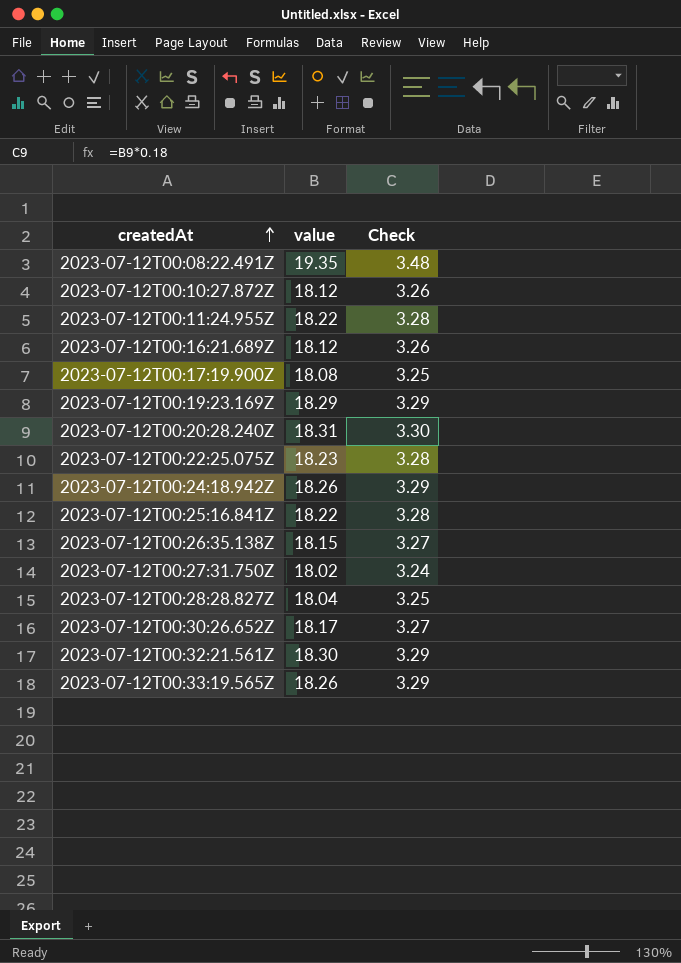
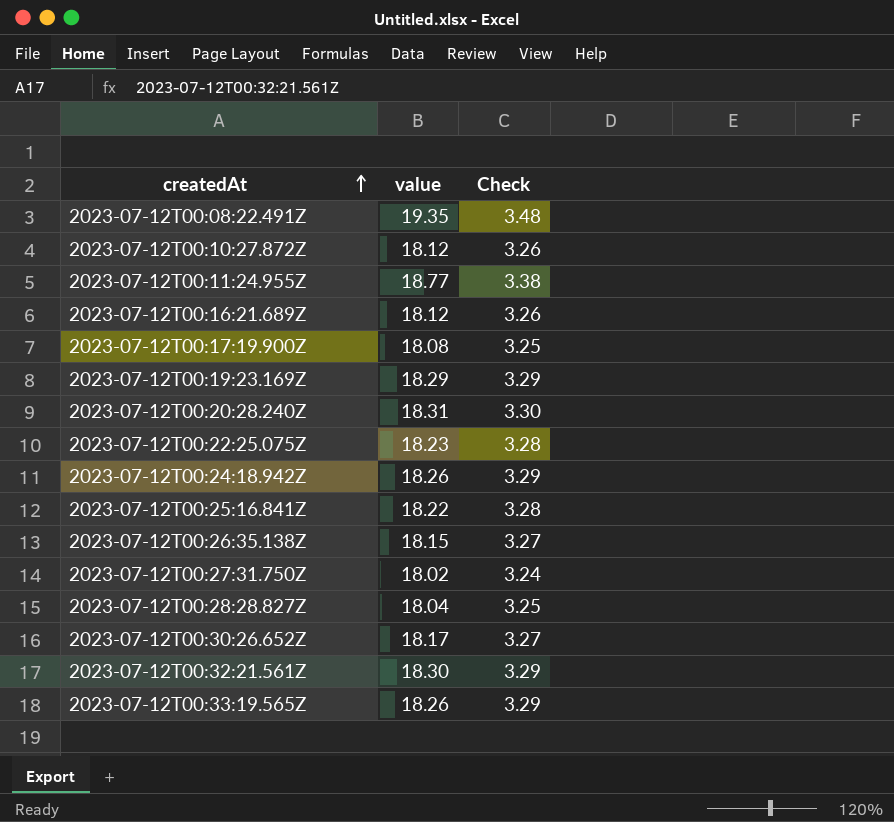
2023-07-12T00:11:24.955Z | value: 18.22 -> 18.77
2023-07-12T00:11:24.955Z | Check: 3.28 -> 3.38

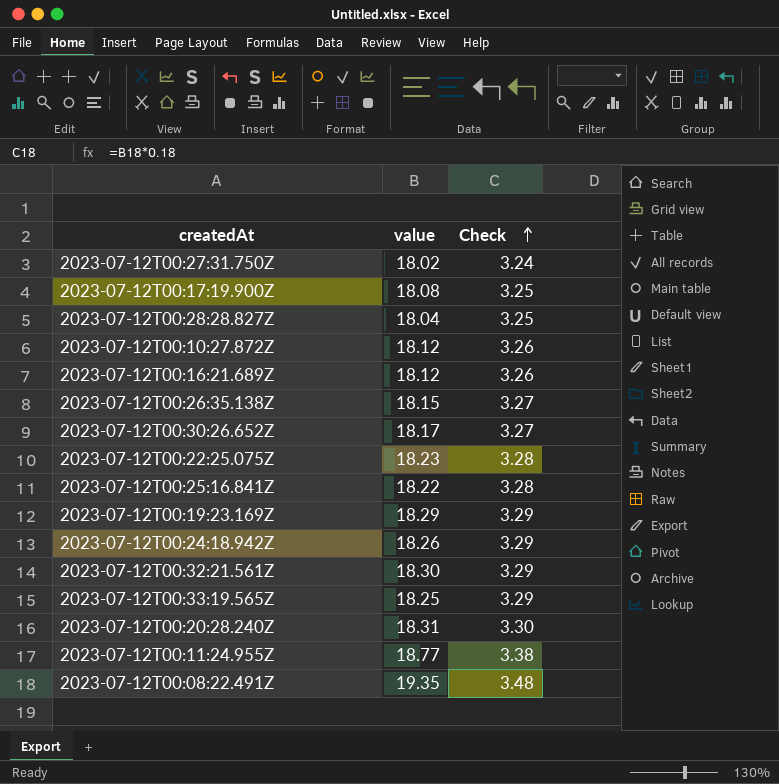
row order: createdAt ascending -> Check ascending
2023-07-12T00:33:19.565Z | value: 18.26 -> 18.25

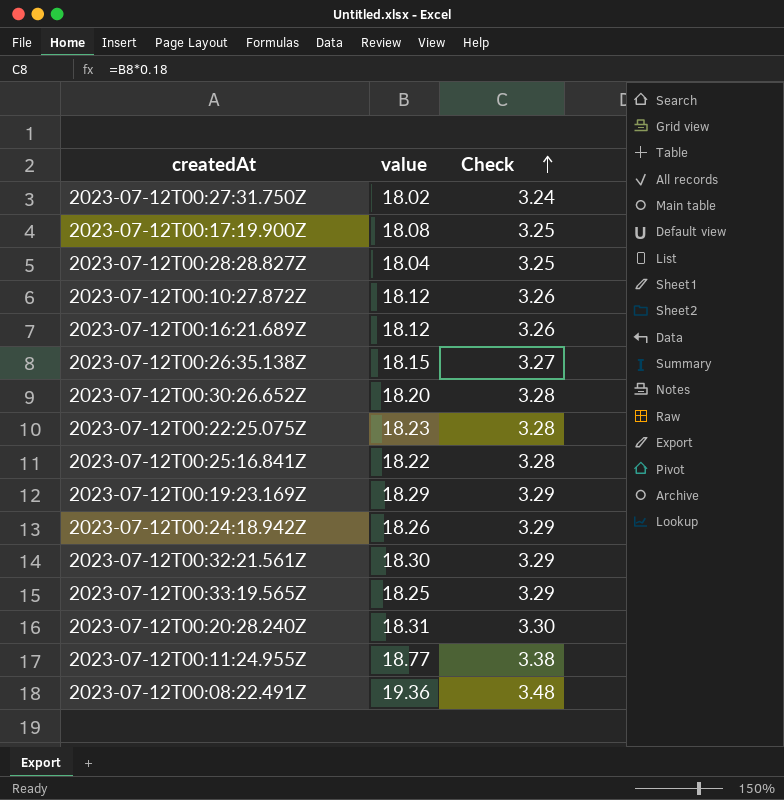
2023-07-12T00:30:26.652Z | value: 18.17 -> 18.20
2023-07-12T00:30:26.652Z | Check: 3.27 -> 3.28
2023-07-12T00:08:22.491Z | value: 19.35 -> 19.36

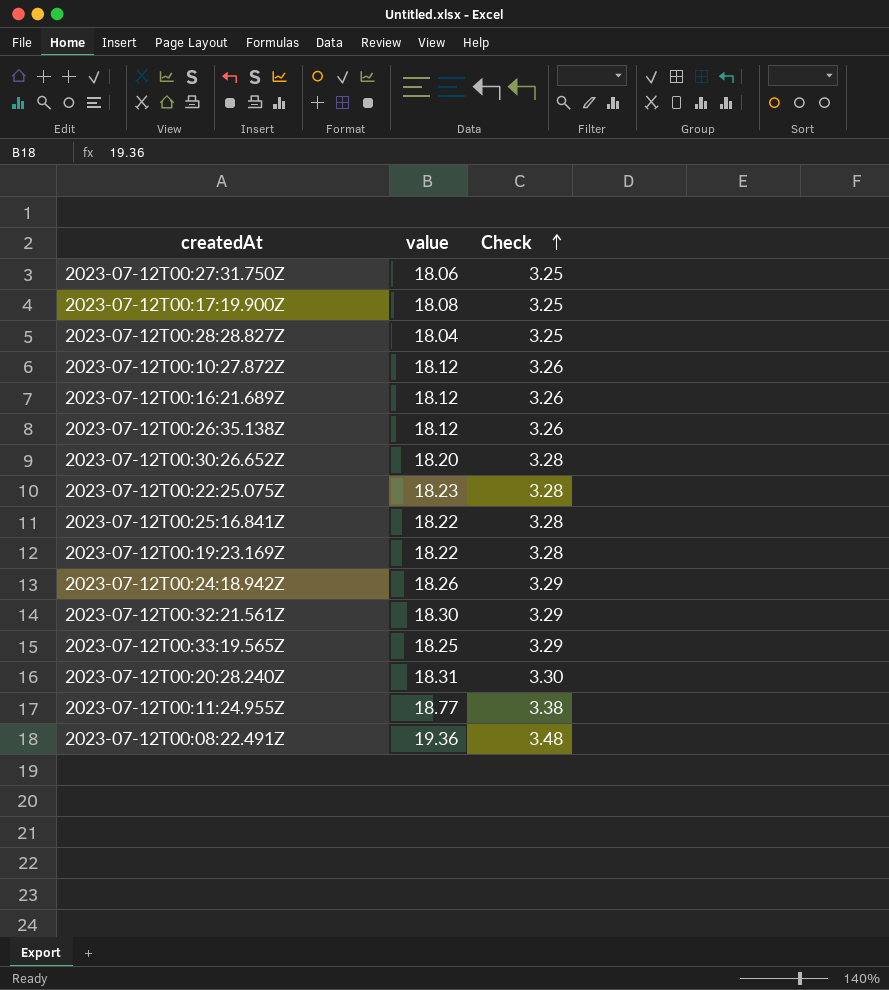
2023-07-12T00:27:31.750Z | value: 18.02 -> 18.06
2023-07-12T00:27:31.750Z | Check: 3.24 -> 3.25
2023-07-12T00:26:35.138Z | value: 18.15 -> 18.12
2023-07-12T00:26:35.138Z | Check: 3.27 -> 3.26
2023-07-12T00:19:23.169Z | value: 18.29 -> 18.22
2023-07-12T00:19:23.169Z | Check: 3.29 -> 3.28

